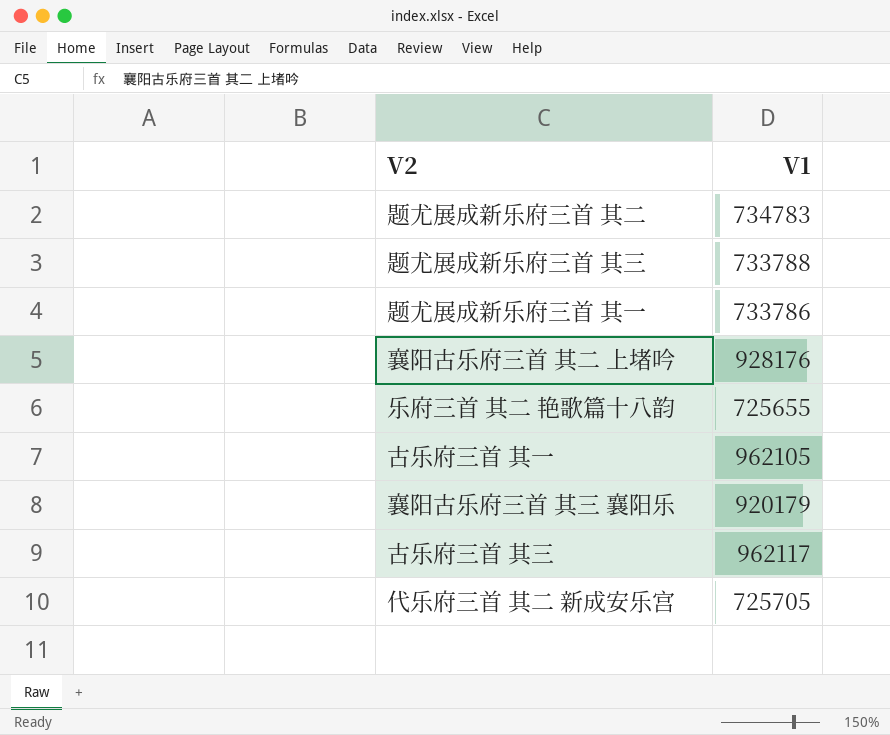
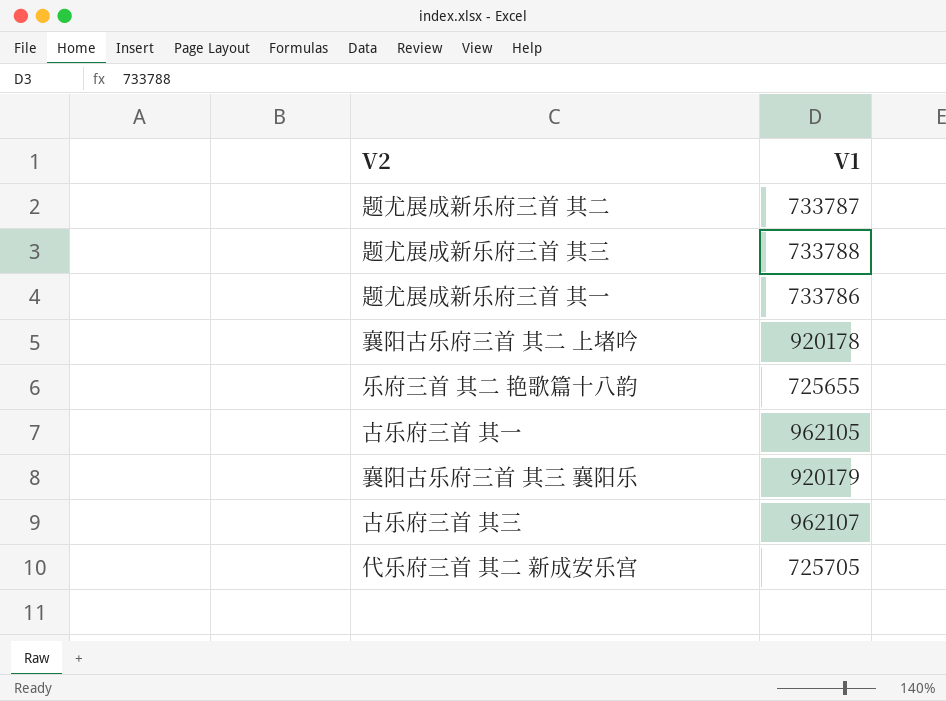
题尤展成新乐府三首 其二 | V1: 734783 -> 733787
襄阳古乐府三首 其二 上堵吟 | V1: 928176 -> 920178
古乐府三首 其三 | V1: 962117 -> 962107

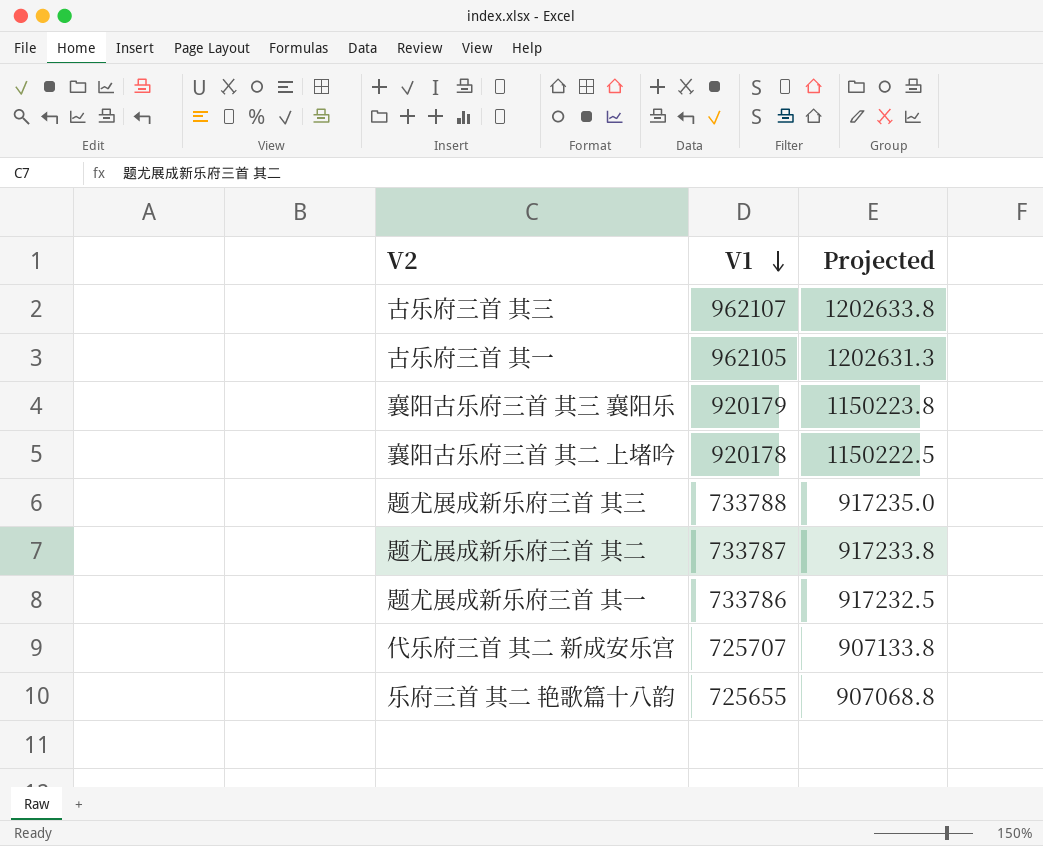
row order: none -> V1 descending
column Projected | formula: none -> [V1] * 1.25
代乐府三首 其二 新成安乐宫 | V1: 725705 -> 725707

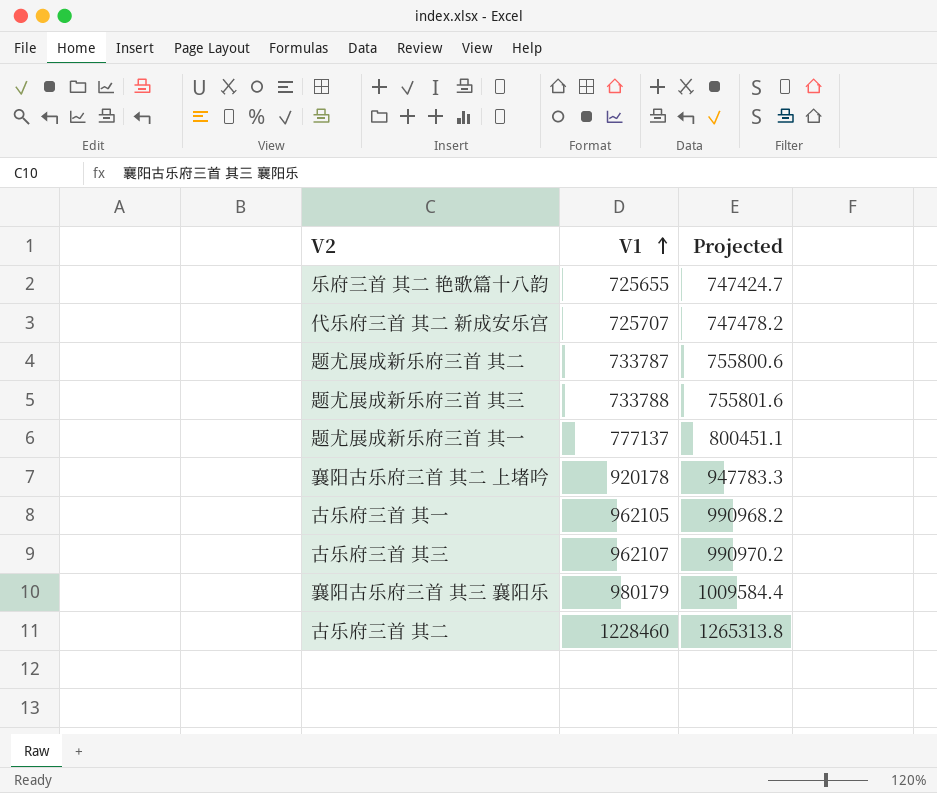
row order: V1 descending -> V1 ascending
column Projected | formula: [V1] * 1.25 -> [V1] * 1.03
题尤展成新乐府三首 其一 | V1: 733786 -> 777137
襄阳古乐府三首 其三 襄阳乐 | V1: 920179 -> 980179
row 古乐府三首 其二: none -> 1228460 | 1265313.8

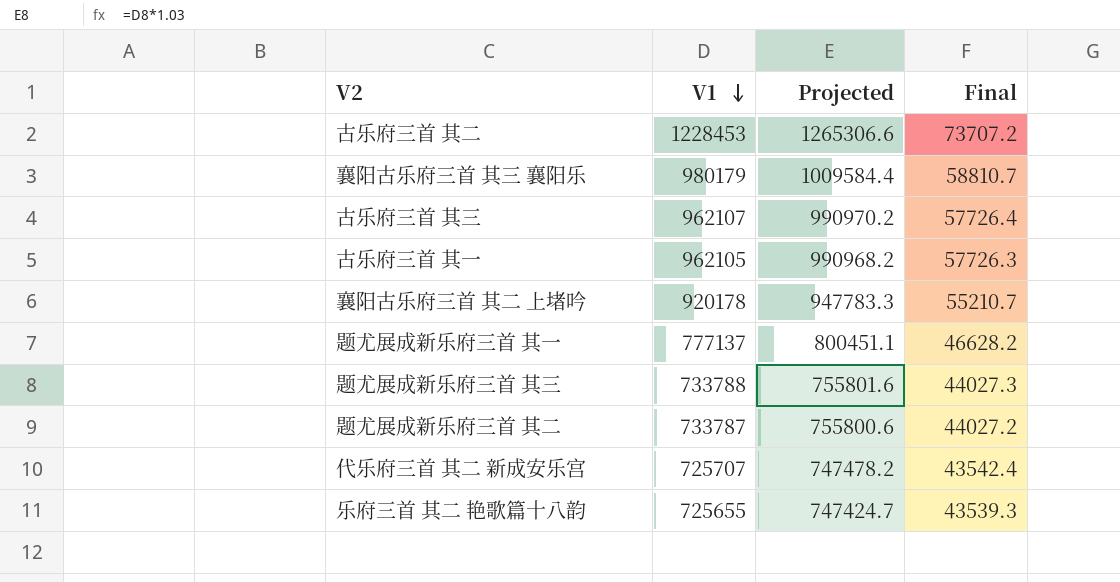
row order: V1 ascending -> V1 descending
column Final | formula: none -> [V1] * 0.06
古乐府三首 其二 | V1: 1228460 -> 1228453
古乐府三首 其二 | Projected: 1265313.8 -> 1265306.6

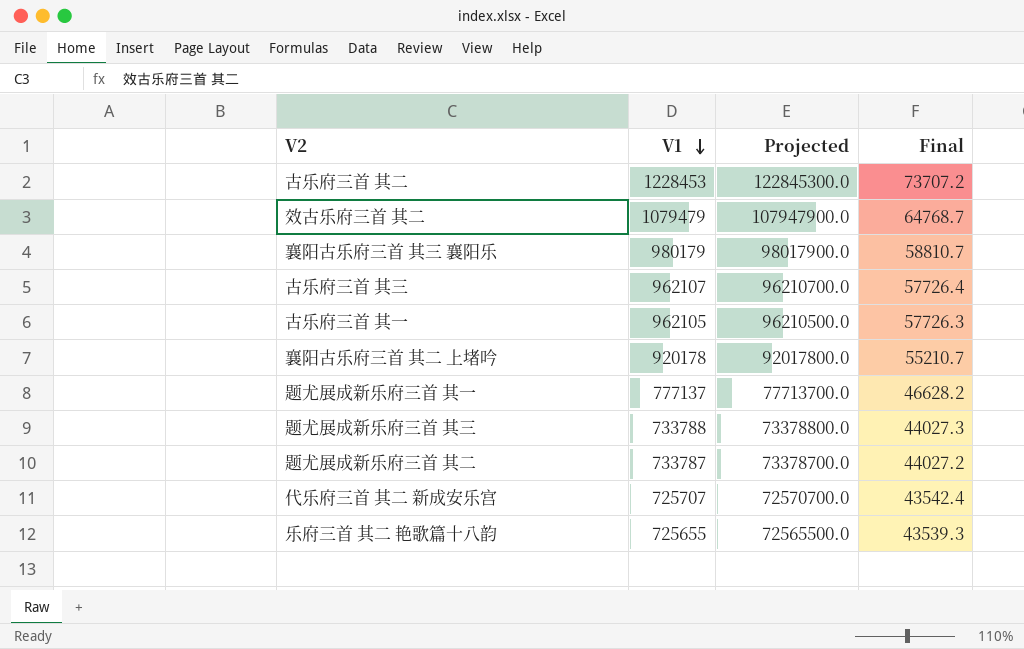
column Projected | formula: [V1] * 1.03 -> [V1] * 100
row 效古乐府三首 其二: none -> 1079479 | 107947900.0 | 64768.7

